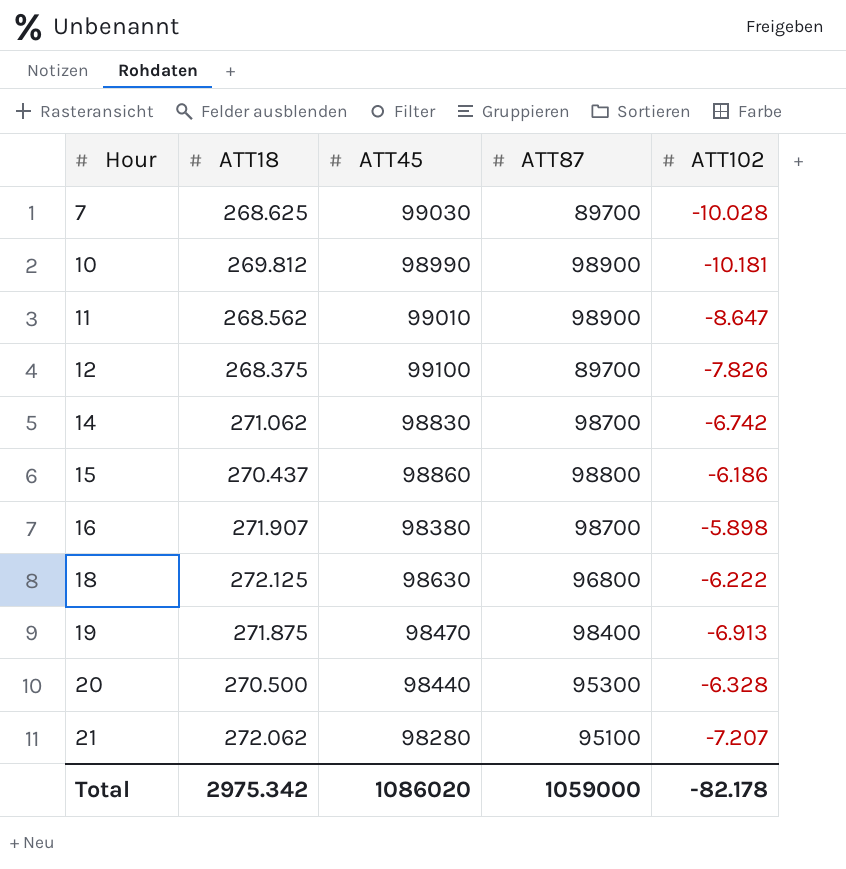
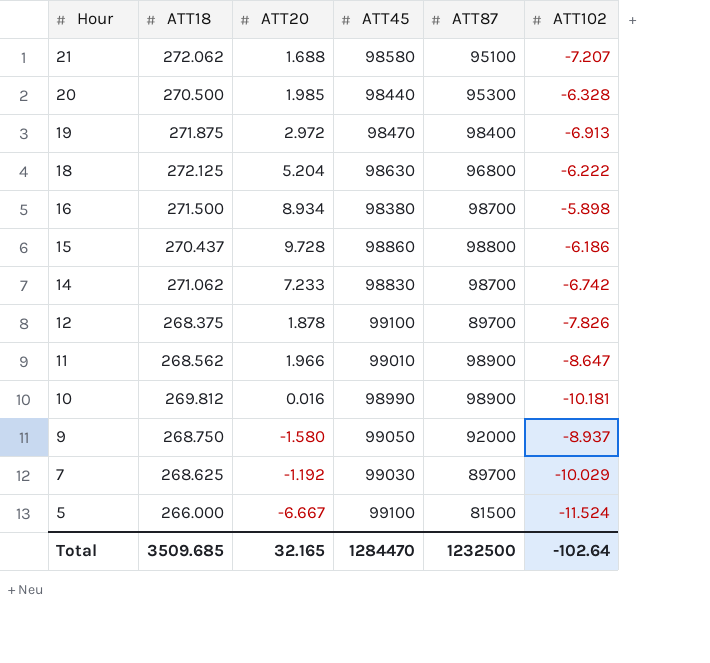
row order: Hour ascending -> Hour descending
column ATT20 | position: none -> 3
21 | ATT45: 98280 -> 98580
16 | ATT18: 271.907 -> 271.500
row 9: none -> 268.750 | -1.580 | 99050 | 92000 | -8.937
7 | ATT102: -10.028 -> -10.029
row 5: none -> 266.000 | -6.667 | 99100 | 81500 | -11.524
Total | ATT18: 2975.342 -> 3509.685
Total | ATT45: 1086020 -> 1284470
Total | ATT87: 1059000 -> 1232500
Total | ATT102: -82.178 -> -102.64

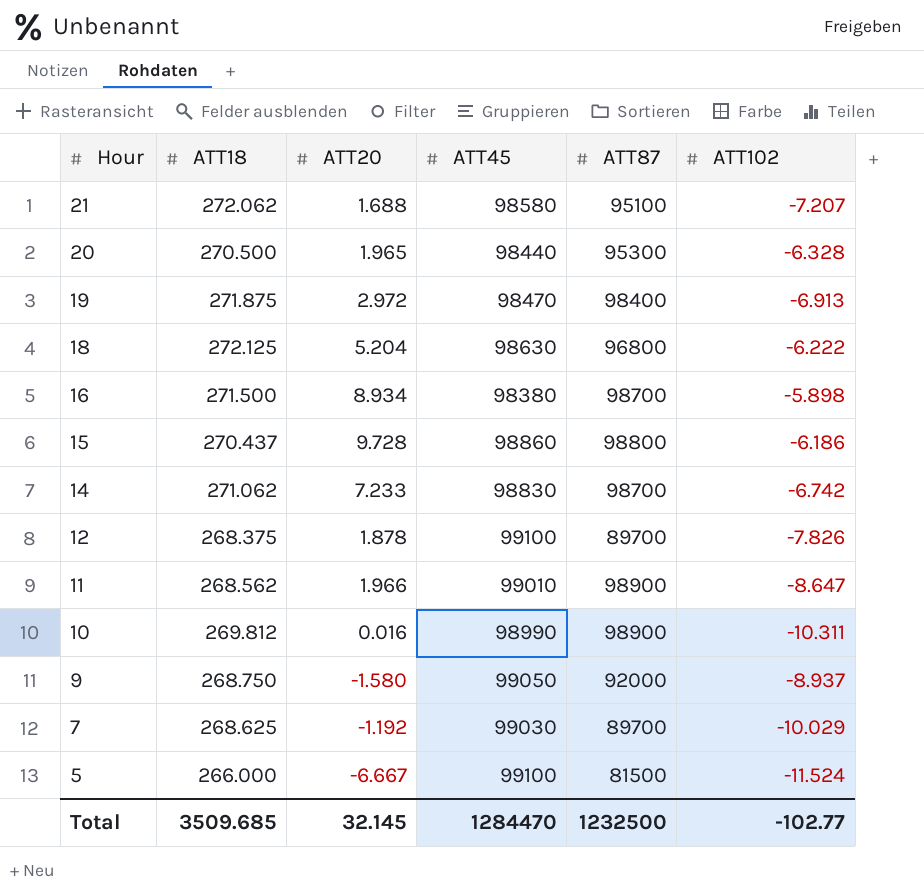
20 | ATT20: 1.985 -> 1.965
10 | ATT102: -10.181 -> -10.311
Total | ATT20: 32.165 -> 32.145
Total | ATT102: -102.64 -> -102.77

